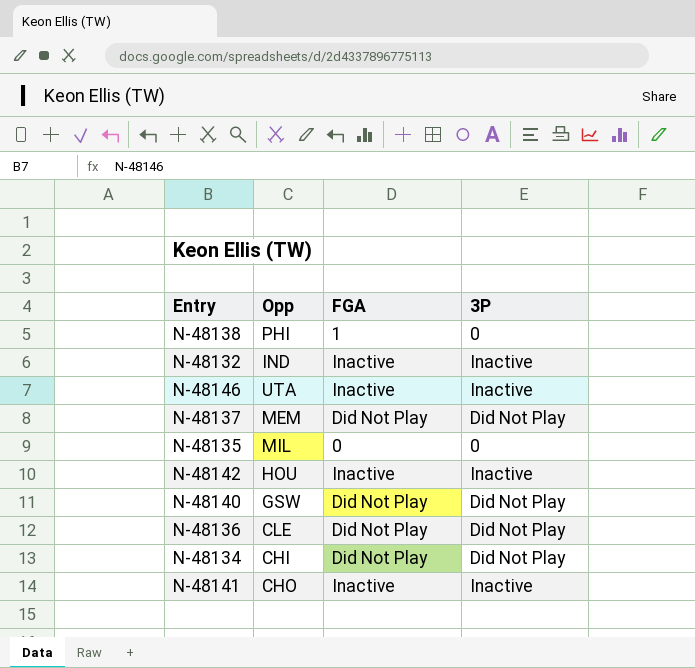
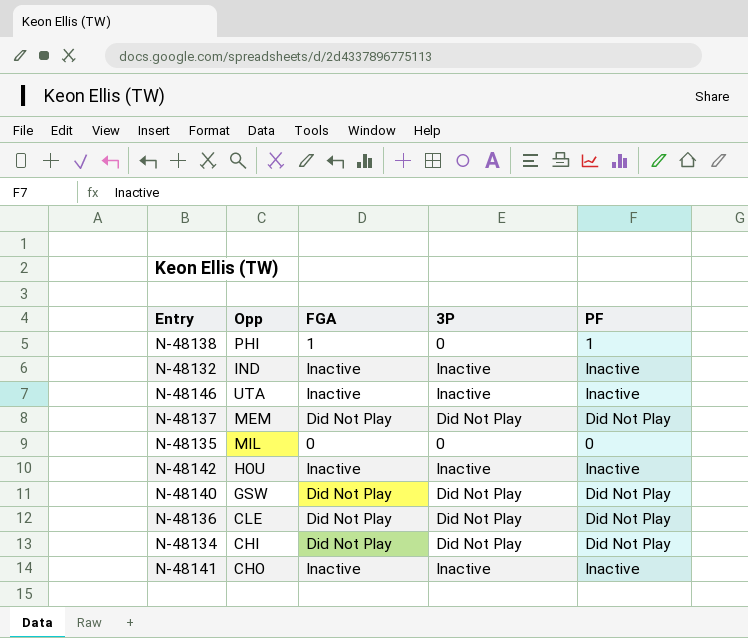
column PF | position: none -> 5

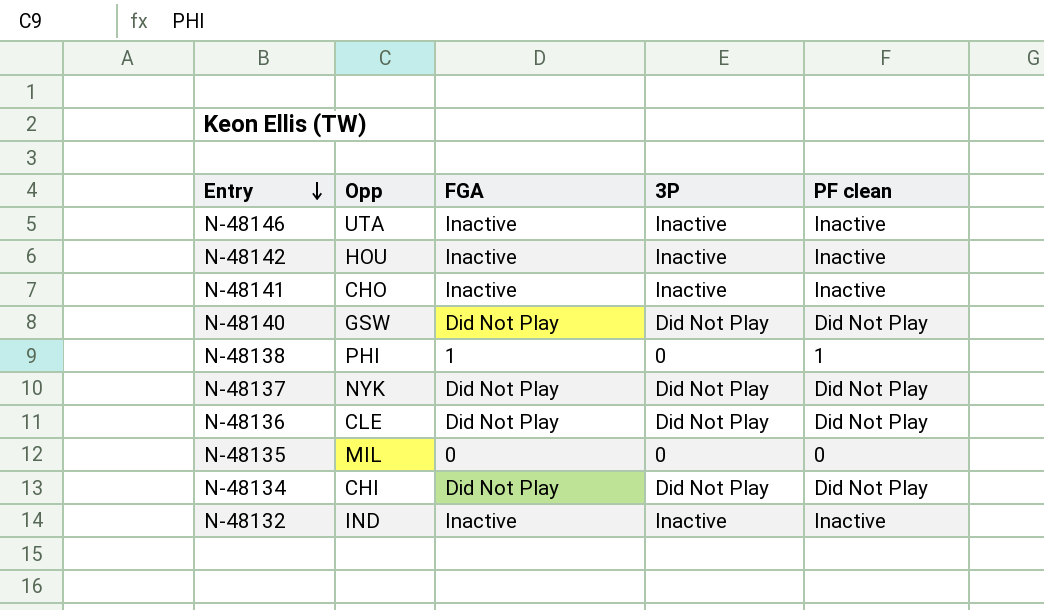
row order: none -> Entry descending
column name: PF -> PF clean
N-48137 | Opp: MEM -> NYK

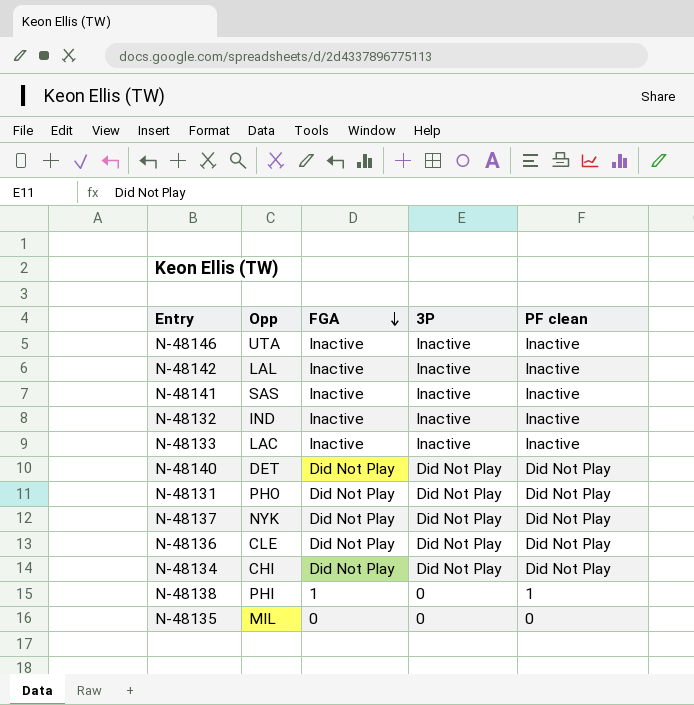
row order: Entry descending -> FGA descending
N-48142 | Opp: HOU -> LAL
N-48141 | Opp: CHO -> SAS
row N-48133: none -> LAC | Inactive | Inactive | Inactive
N-48140 | Opp: GSW -> DET
row N-48131: none -> PHO | Did Not Play | Did Not Play | Did Not Play

